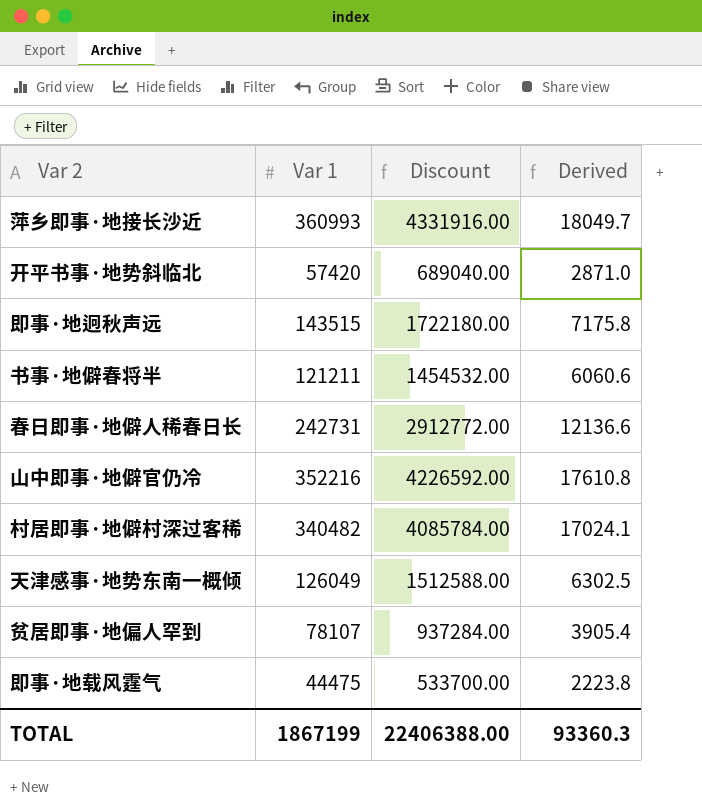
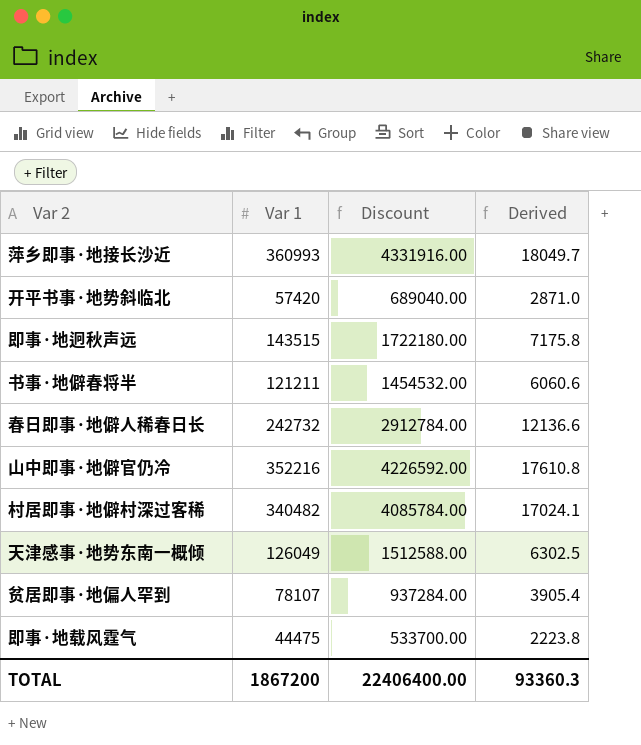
春日即事·地僻人稀春日长 | Var 1: 242731 -> 242732
春日即事·地僻人稀春日长 | Discount: 2912772.00 -> 2912784.00
TOTAL | Var 1: 1867199 -> 1867200
TOTAL | Discount: 22406388.00 -> 22406400.00

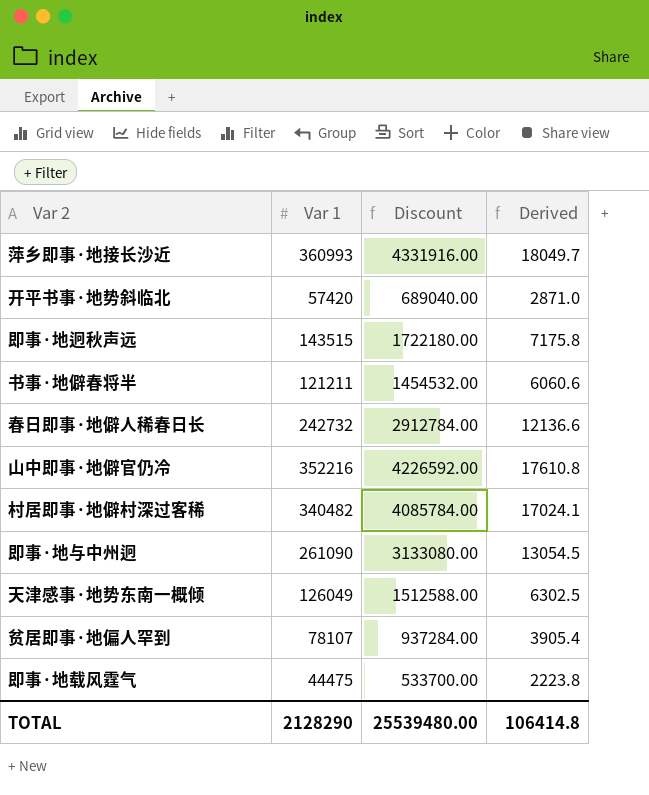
row 即事·地与中州迥: none -> 261090 | 3133080.00 | 13054.5
TOTAL | Var 1: 1867200 -> 2128290
TOTAL | Discount: 22406400.00 -> 25539480.00
TOTAL | Derived: 93360.3 -> 106414.8

